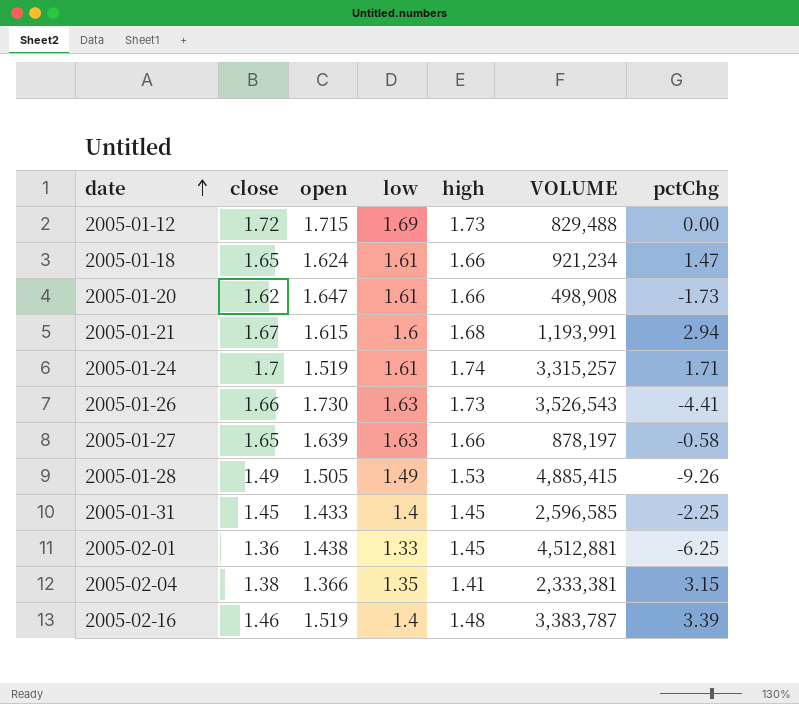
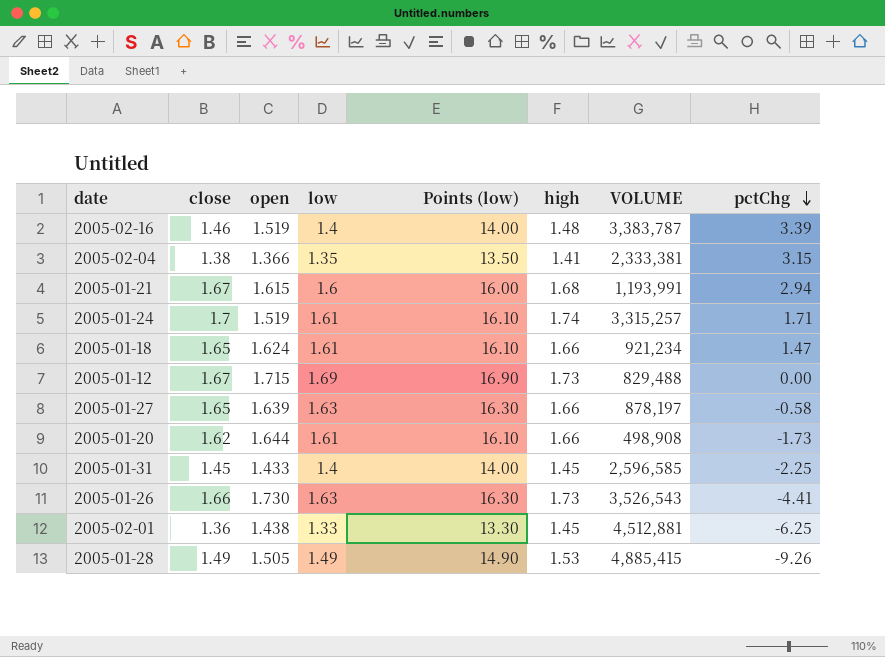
row order: date ascending -> pctChg descending
column Points (low) | formula: none -> [low] * 10
2005-01-12 | close: 1.72 -> 1.67
2005-01-20 | open: 1.647 -> 1.644

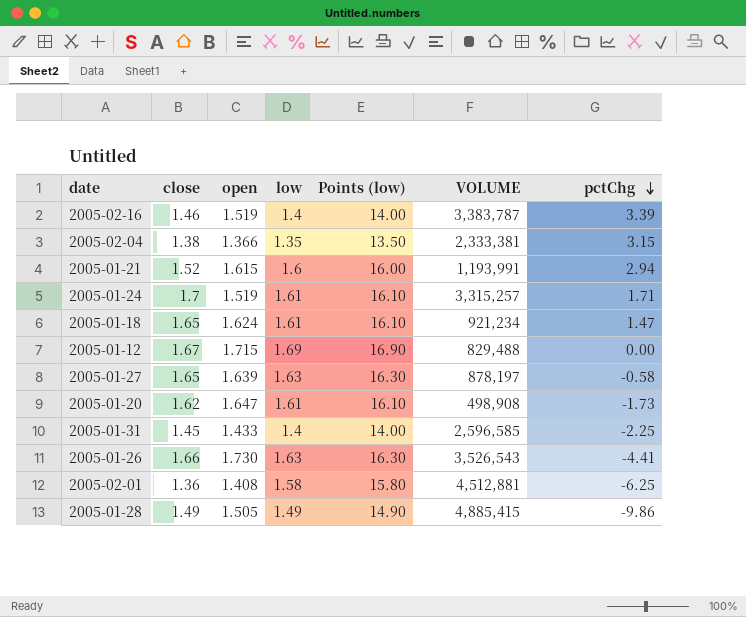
column high | position: 6 -> none
2005-01-21 | close: 1.67 -> 1.52
2005-01-20 | open: 1.644 -> 1.647
2005-02-01 | open: 1.438 -> 1.408
2005-02-01 | low: 1.33 -> 1.58
2005-02-01 | Points (low): 13.30 -> 15.80
2005-01-28 | pctChg: -9.26 -> -9.86

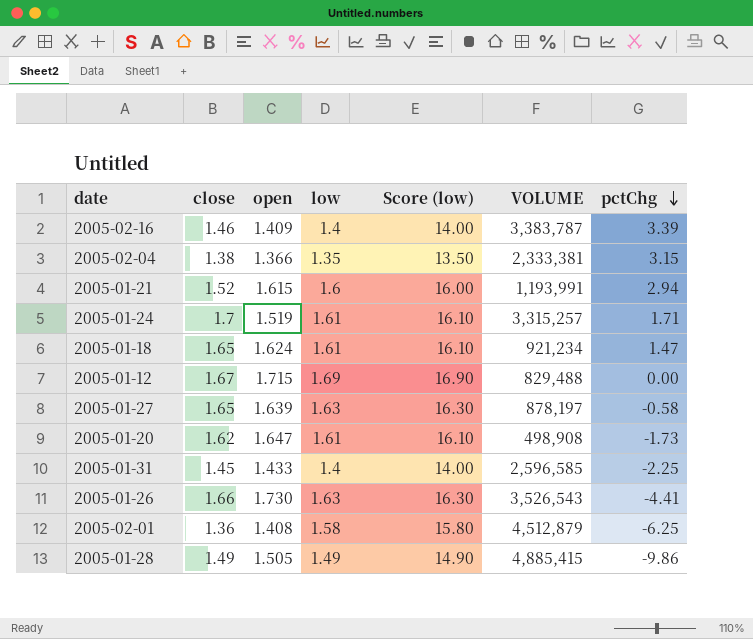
column name: Points (low) -> Score (low)
2005-02-16 | open: 1.519 -> 1.409
2005-02-01 | VOLUME: 4,512,881 -> 4,512,879

